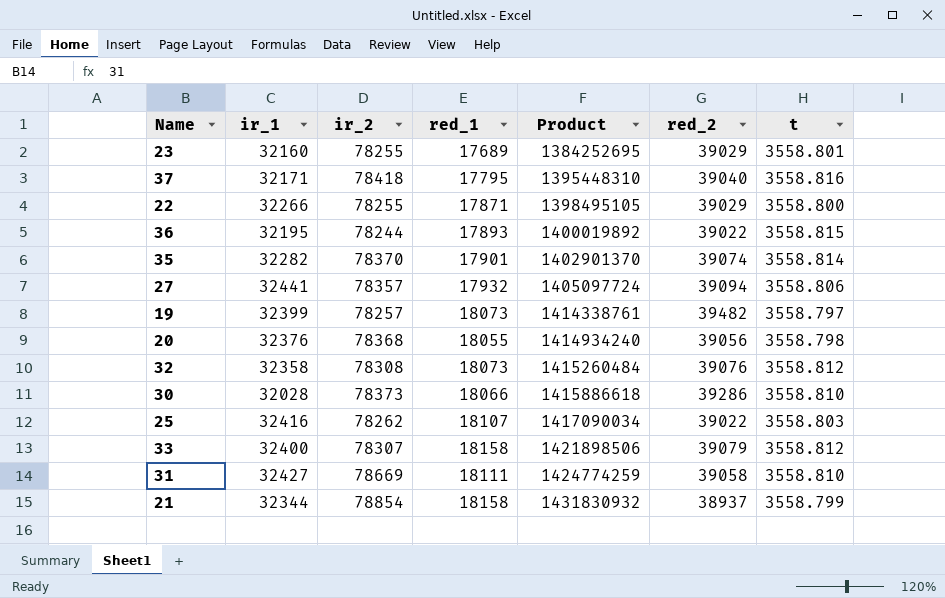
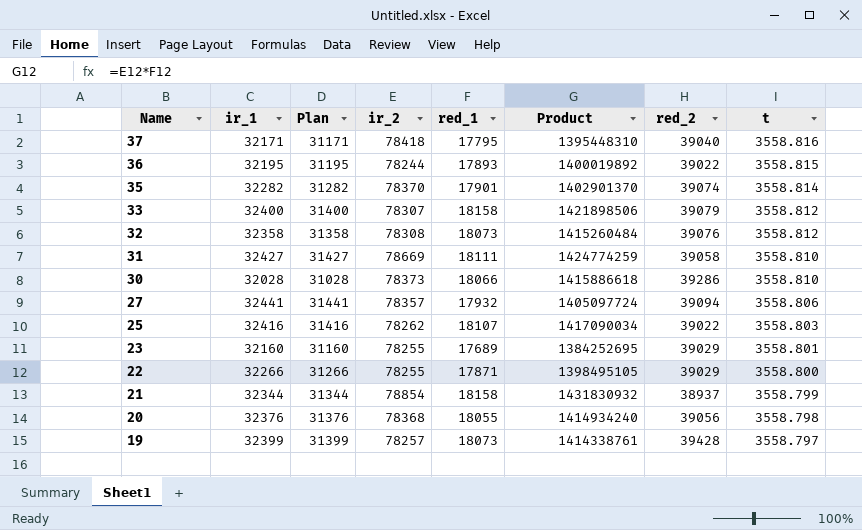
row order: Product ascending -> Name descending
column Plan | formula: none -> [ir_1] - 1000
19 | red_2: 39482 -> 39428

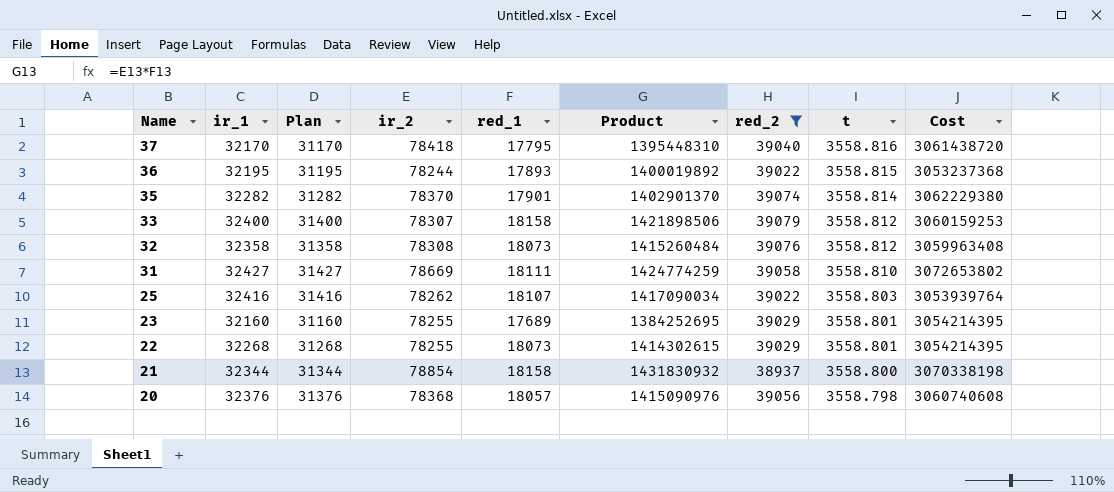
filter: none -> red_2 <= 39079
column Cost | formula: none -> [ir_2] * [red_2]
37 | ir_1: 32171 -> 32170
37 | Plan: 31171 -> 31170
22 | ir_1: 32266 -> 32268
22 | Plan: 31266 -> 31268
22 | red_1: 17871 -> 18073
22 | Product: 1398495105 -> 1414302615
22 | t: 3558.800 -> 3558.801
21 | t: 3558.799 -> 3558.800
20 | red_1: 18055 -> 18057
20 | Product: 1414934240 -> 1415090976

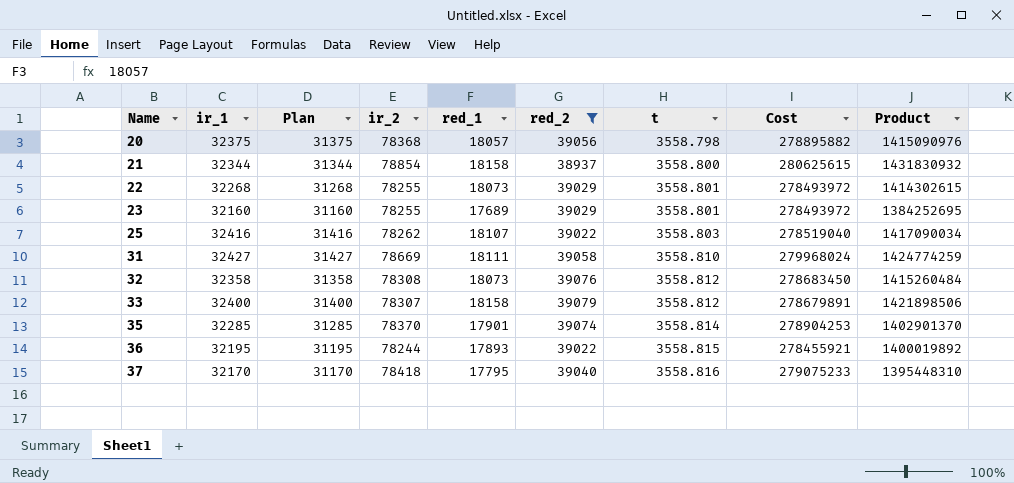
row order: Name descending -> Name ascending
column Cost | formula: [ir_2] * [red_2] -> [ir_2] * [t]
column Product | position: 6 -> 9
20 | ir_1: 32376 -> 32375
20 | Plan: 31376 -> 31375
35 | ir_1: 32282 -> 32285
35 | Plan: 31282 -> 31285

